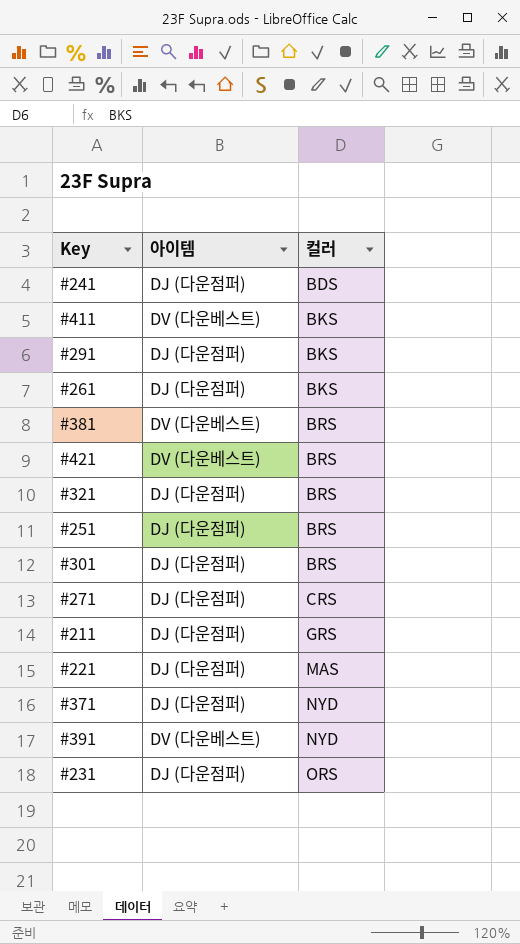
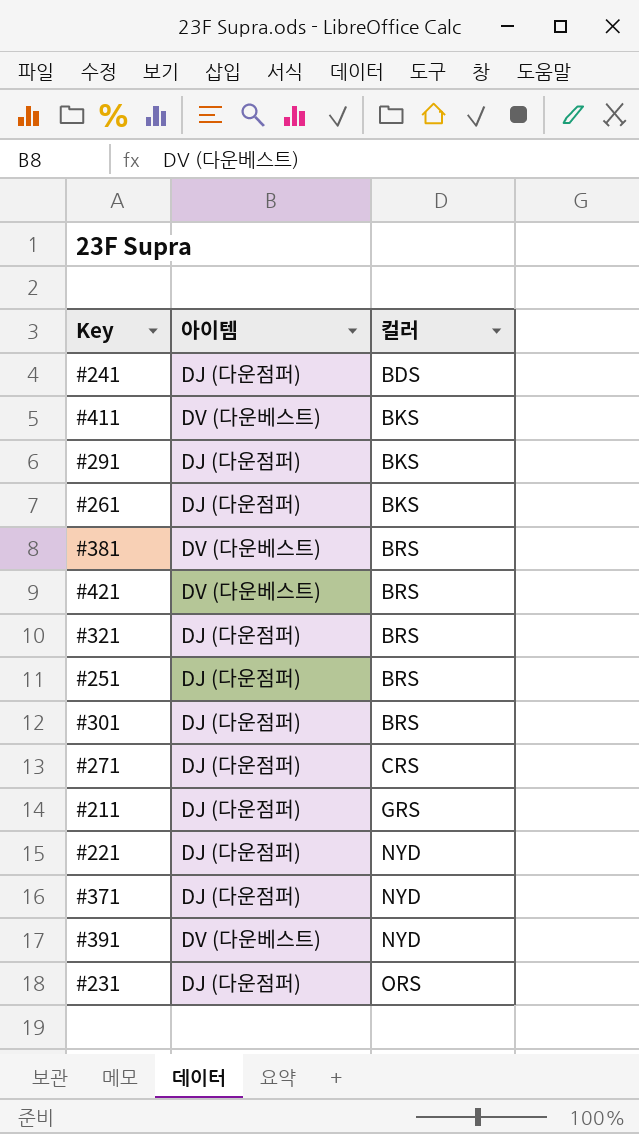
#221 | 컬러: MAS -> NYD

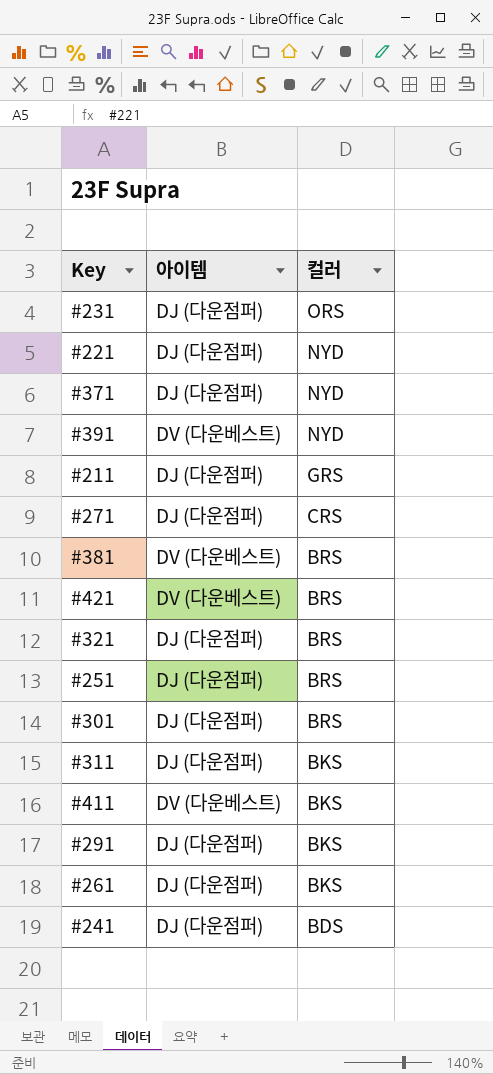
row order: 컬러 ascending -> 컬러 descending
row #311: none -> DJ (다운점퍼) | BKS

